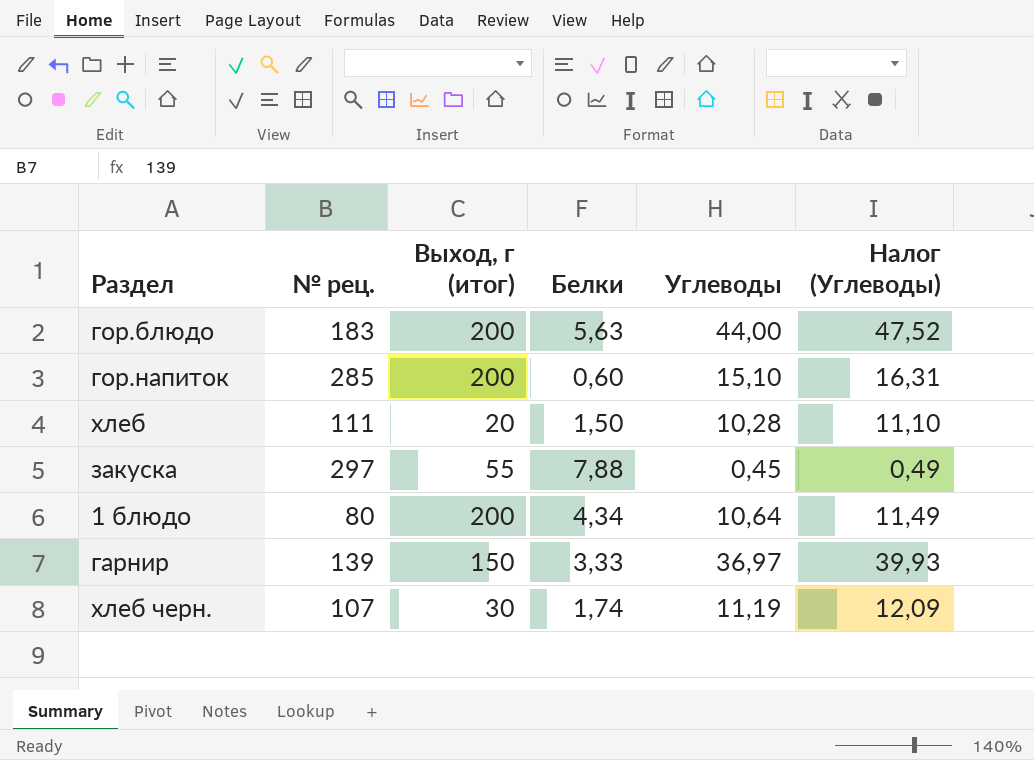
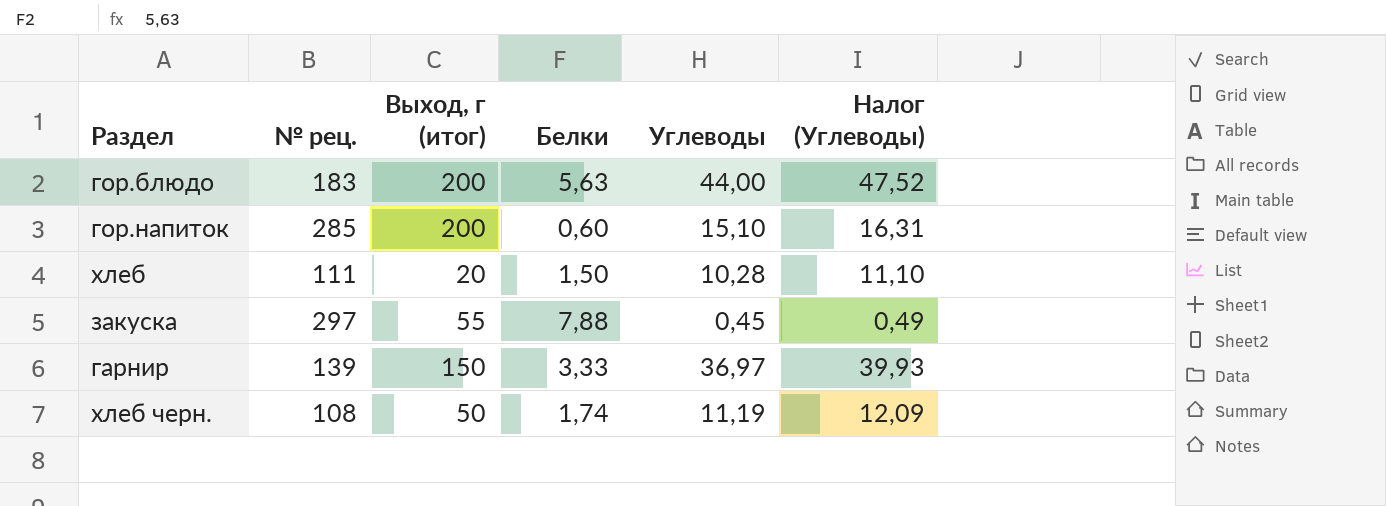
row 1 блюдо: 80 | 200 | 4,34 | 10,64 | 11,49 -> none
хлеб черн. | № рец.: 107 -> 108
хлеб черн. | Выход, г (итог): 30 -> 50

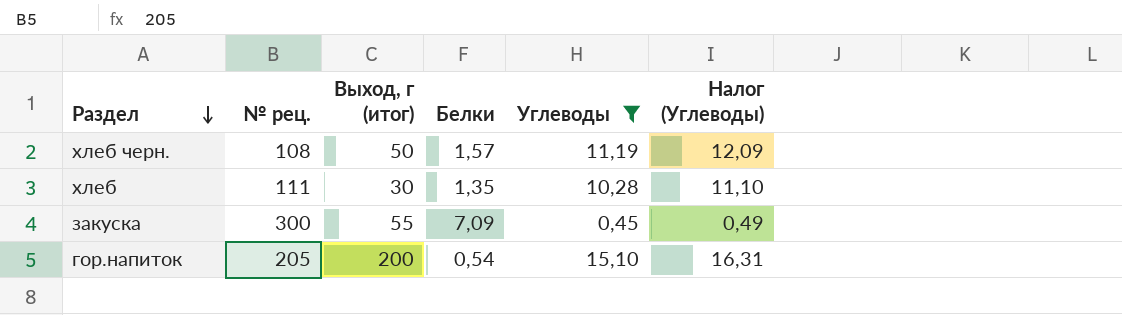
filter: none -> Углеводы <= 15,10
row order: none -> Раздел descending
хлеб черн. | Белки: 1,74 -> 1,57
хлеб | Выход, г (итог): 20 -> 30
хлеб | Белки: 1,50 -> 1,35
закуска | № рец.: 297 -> 300
закуска | Белки: 7,88 -> 7,09
гор.напиток | № рец.: 285 -> 205
гор.напиток | Белки: 0,60 -> 0,54

